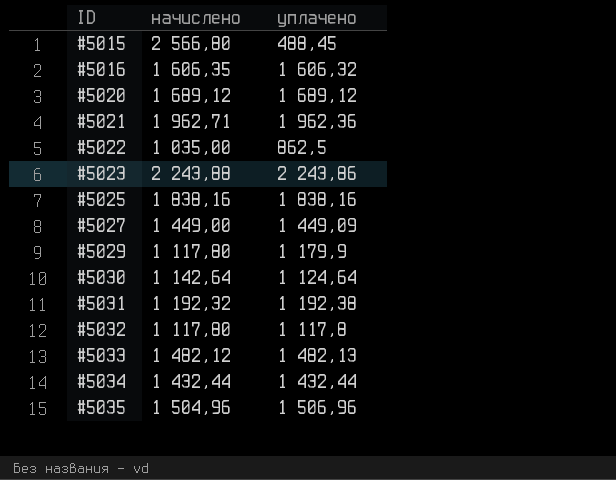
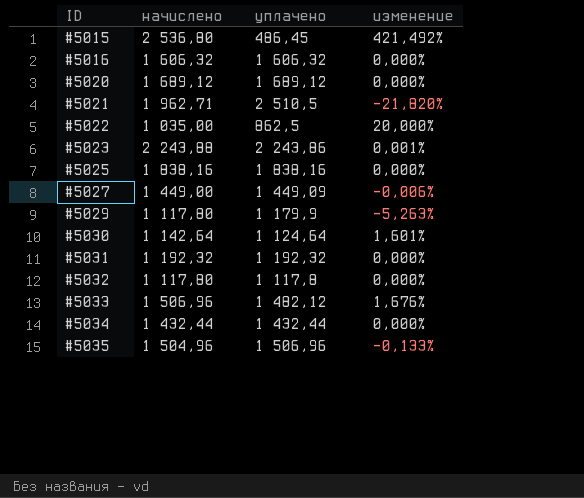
column изменение | formula: none -> ([начислено] - [уплачено]) / [уплачено]
#5015 | начислено: 2 566,80 -> 2 536,80
#5015 | уплачено: 488,45 -> 486,45
#5016 | начислено: 1 606,35 -> 1 606,32
#5021 | уплачено: 1 962,36 -> 2 510,5
#5031 | уплачено: 1 192,38 -> 1 192,32
#5033 | начислено: 1 482,12 -> 1 506,96
#5033 | уплачено: 1 482,13 -> 1 482,12

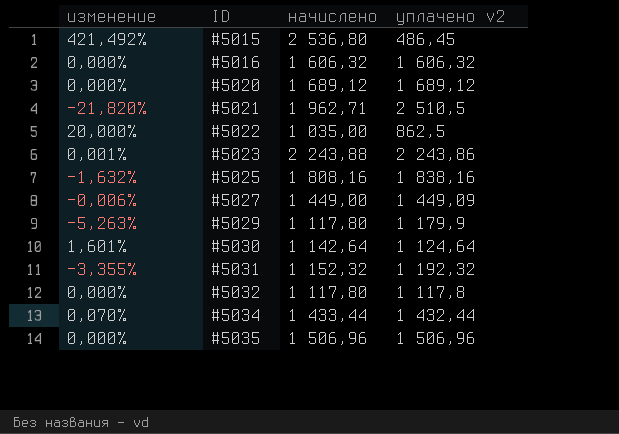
column изменение | position: 4 -> 1
column name: уплачено -> уплачено v2
row #5033: 1 506,96 | 1 482,12 | 1,676% -> none
#5025 | изменение: 0,000% -> -1,632%
#5025 | начислено: 1 838,16 -> 1 808,16
#5031 | изменение: 0,000% -> -3,355%
#5031 | начислено: 1 192,32 -> 1 152,32
#5034 | изменение: 0,000% -> 0,070%
#5034 | начислено: 1 432,44 -> 1 433,44
#5035 | изменение: -0,133% -> 0,000%
#5035 | начислено: 1 504,96 -> 1 506,96

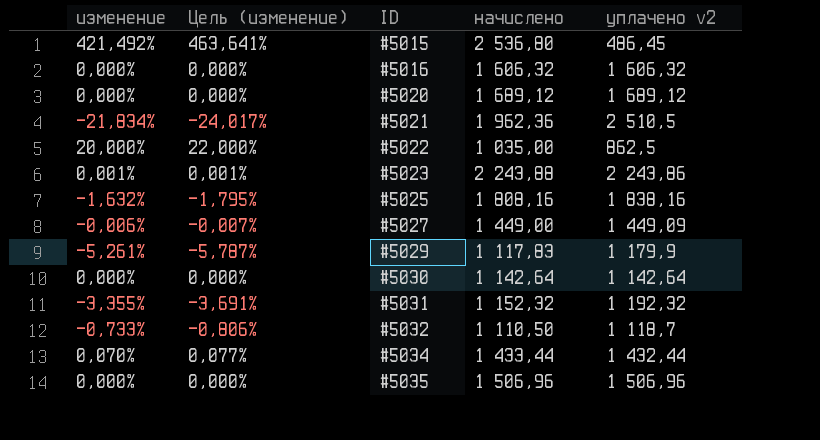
column Цель (изменение) | formula: none -> [изменение] * 1,1
#5021 | изменение: -21,820% -> -21,834%
#5021 | начислено: 1 962,71 -> 1 962,36
#5029 | изменение: -5,263% -> -5,261%
#5029 | начислено: 1 117,80 -> 1 117,83
#5030 | изменение: 1,601% -> 0,000%
#5030 | уплачено v2: 1 124,64 -> 1 142,64
#5032 | изменение: 0,000% -> -0,733%
#5032 | начислено: 1 117,80 -> 1 110,50
#5032 | уплачено v2: 1 117,8 -> 1 118,7

